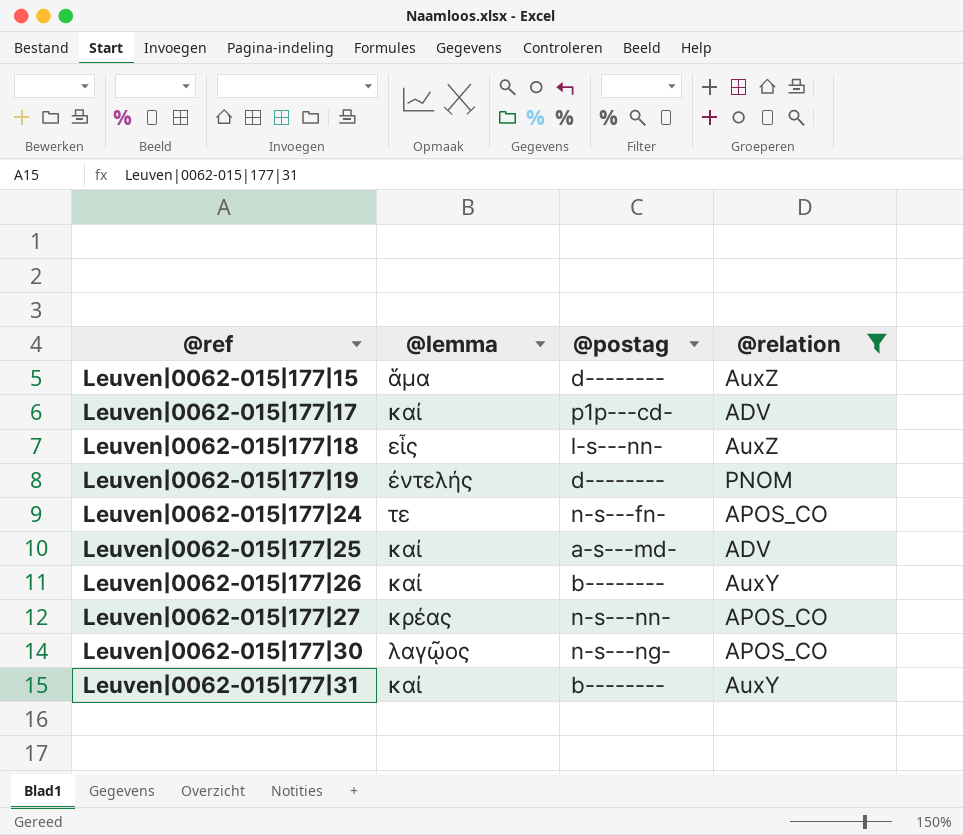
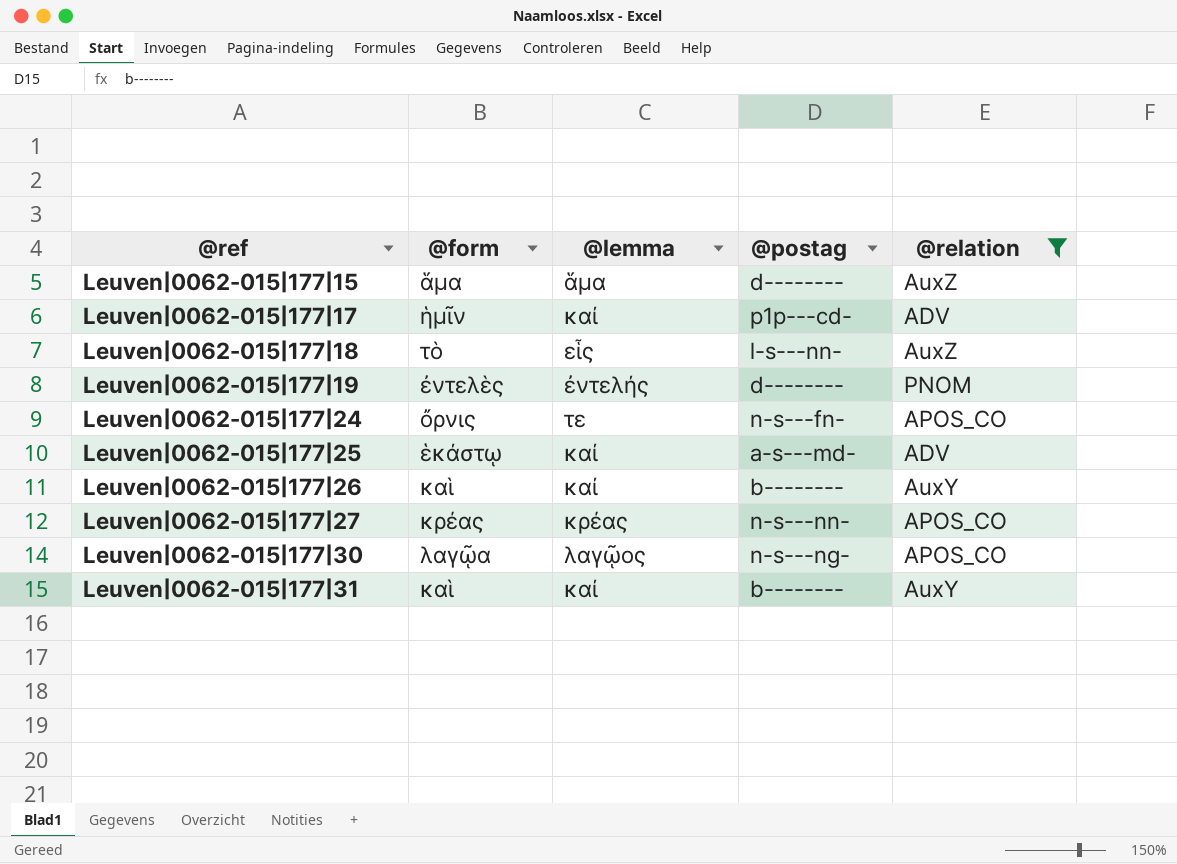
column @form | position: none -> 2

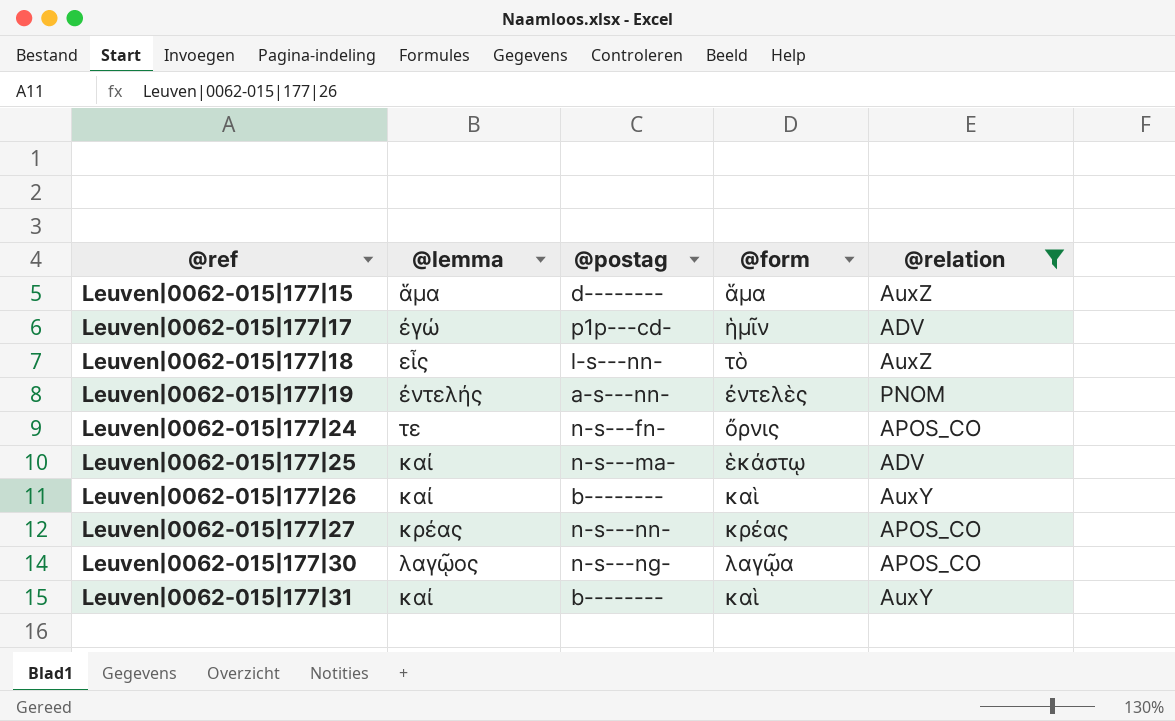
column @form | position: 2 -> 4
Leuven|0062-015|177|17 | @lemma: καί -> ἐγώ
Leuven|0062-015|177|19 | @postag: d-------- -> a-s---nn-
Leuven|0062-015|177|25 | @postag: a-s---md- -> n-s---ma-

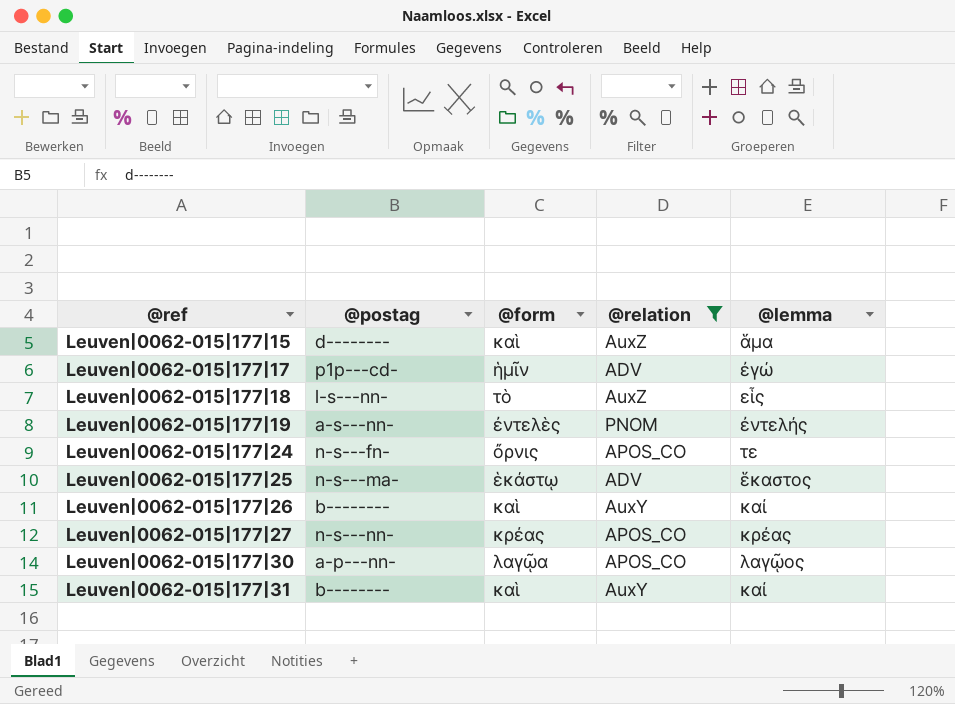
column @lemma | position: 2 -> 5
Leuven|0062-015|177|15 | @form: ἅμα -> καὶ
Leuven|0062-015|177|25 | @lemma: καί -> ἕκαστος
Leuven|0062-015|177|30 | @postag: n-s---ng- -> a-p---nn-

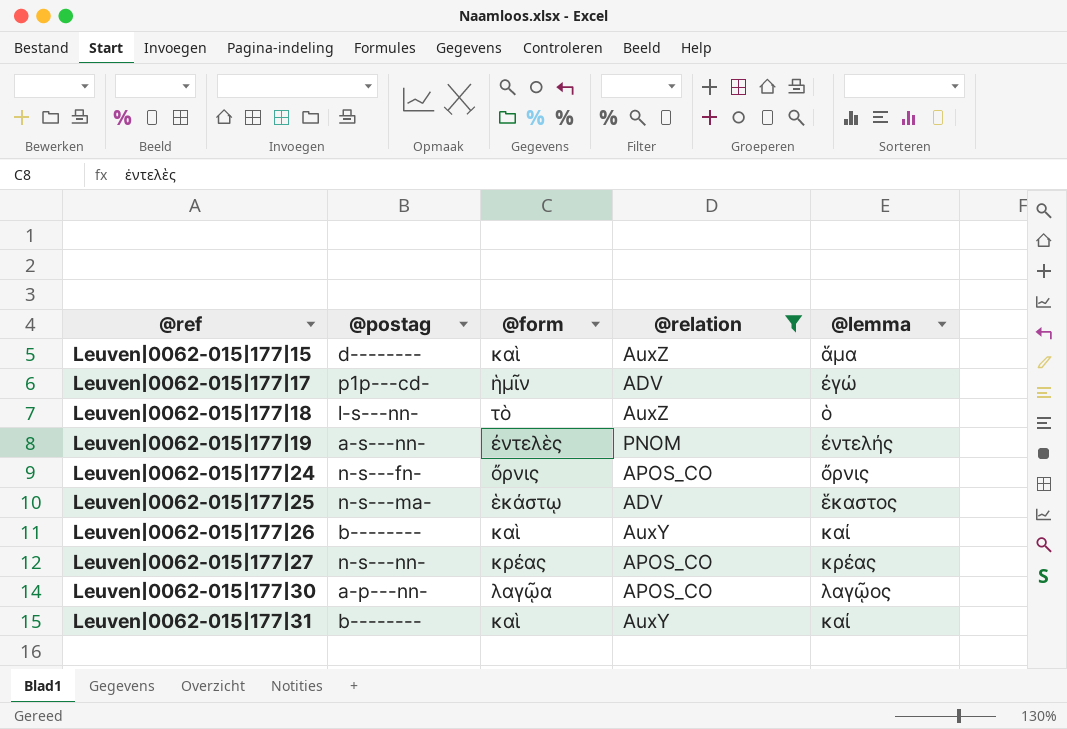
Leuven|0062-015|177|18 | @lemma: εἷς -> ὁ
Leuven|0062-015|177|24 | @lemma: τε -> ὄρνις

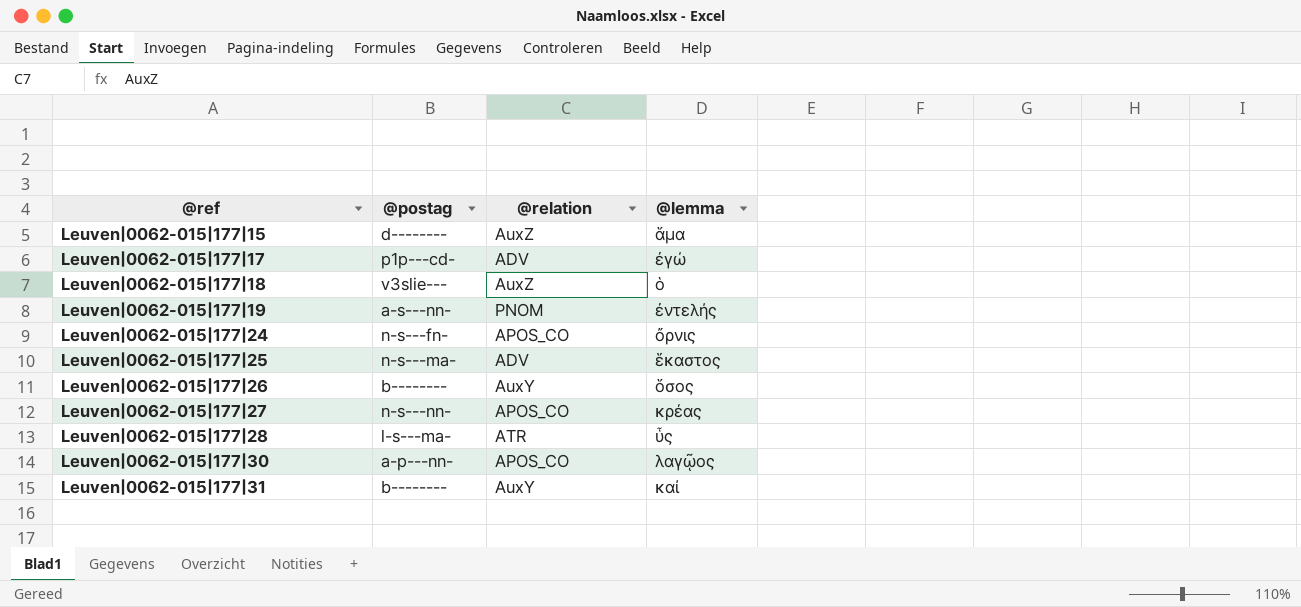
filter: @relation != ATR -> none
column @form | position: 3 -> none
Leuven|0062-015|177|18 | @postag: l-s---nn- -> v3slie---
Leuven|0062-015|177|26 | @lemma: καί -> ὅσος

